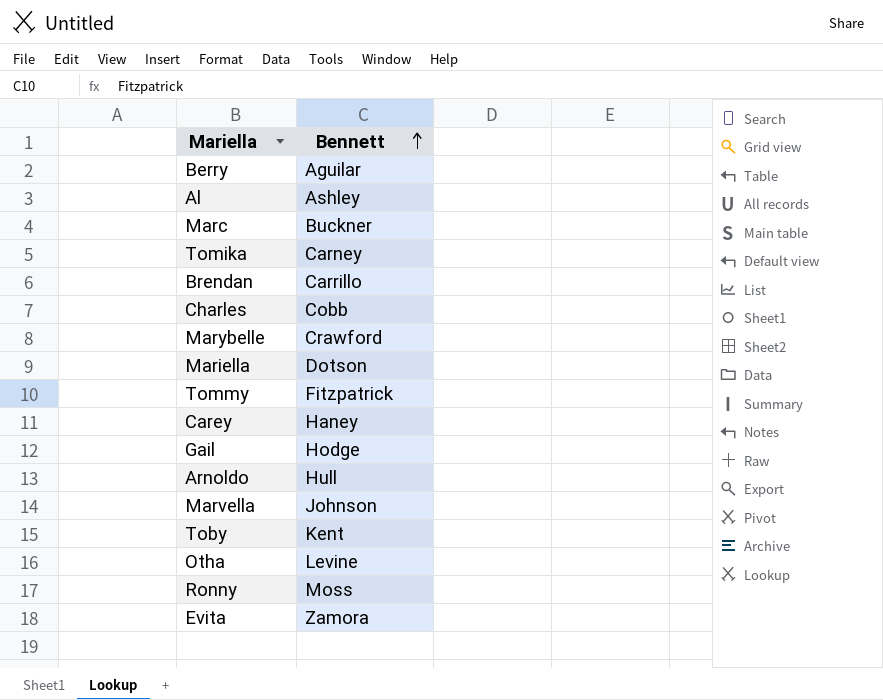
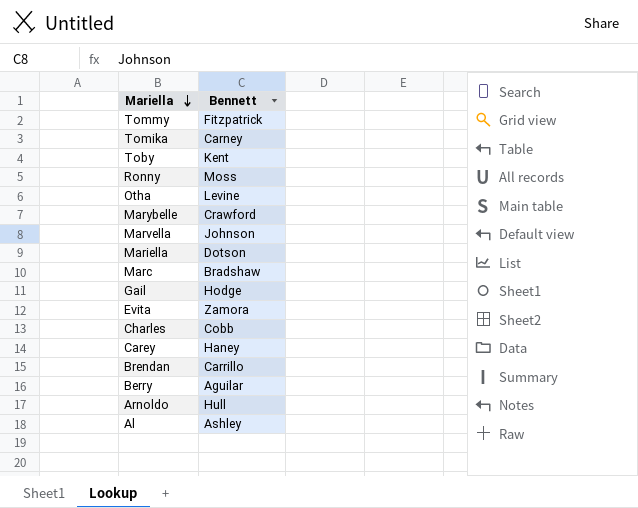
row order: Bennett ascending -> Mariella descending
Marc | Bennett: Buckner -> Bradshaw

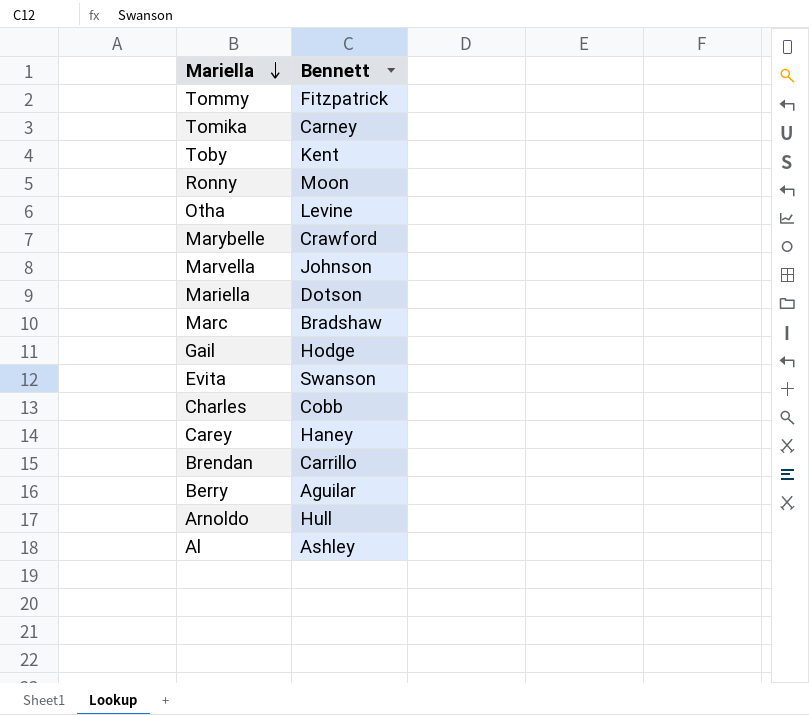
Ronny | Bennett: Moss -> Moon
Evita | Bennett: Zamora -> Swanson

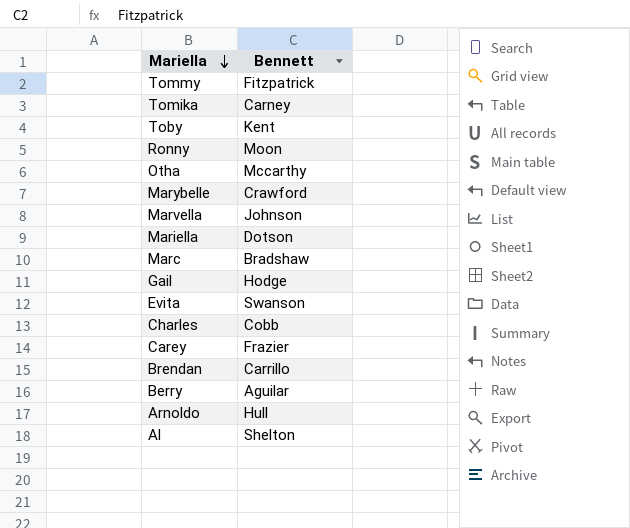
Otha | Bennett: Levine -> Mccarthy
Carey | Bennett: Haney -> Frazier
Al | Bennett: Ashley -> Shelton

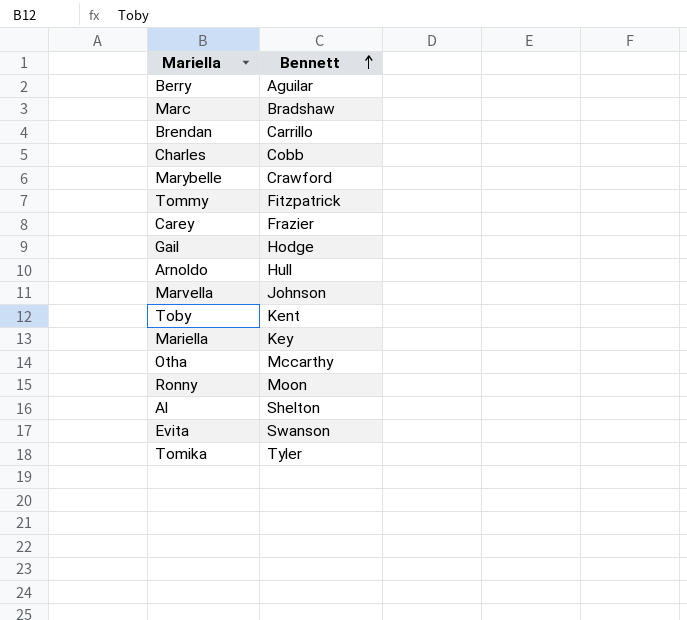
row order: Mariella descending -> Bennett ascending
Mariella | Bennett: Dotson -> Key
Tomika | Bennett: Carney -> Tyler

